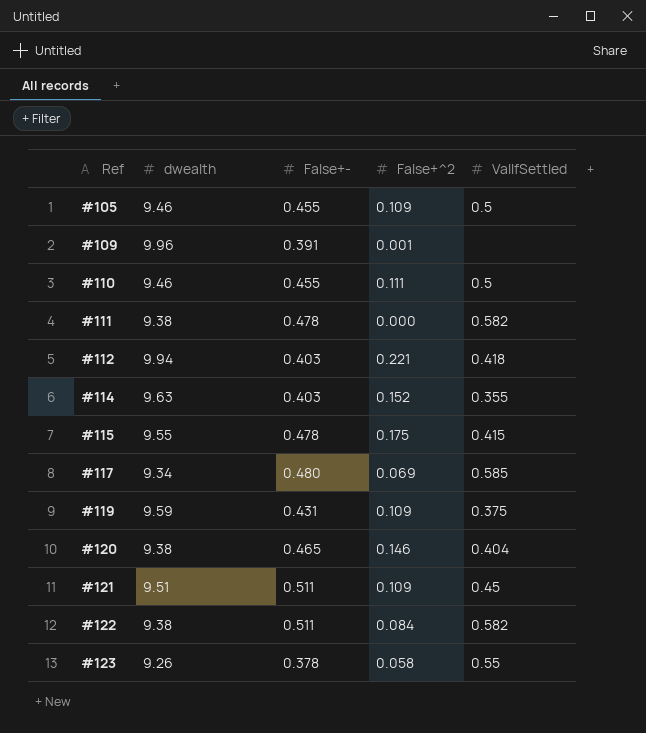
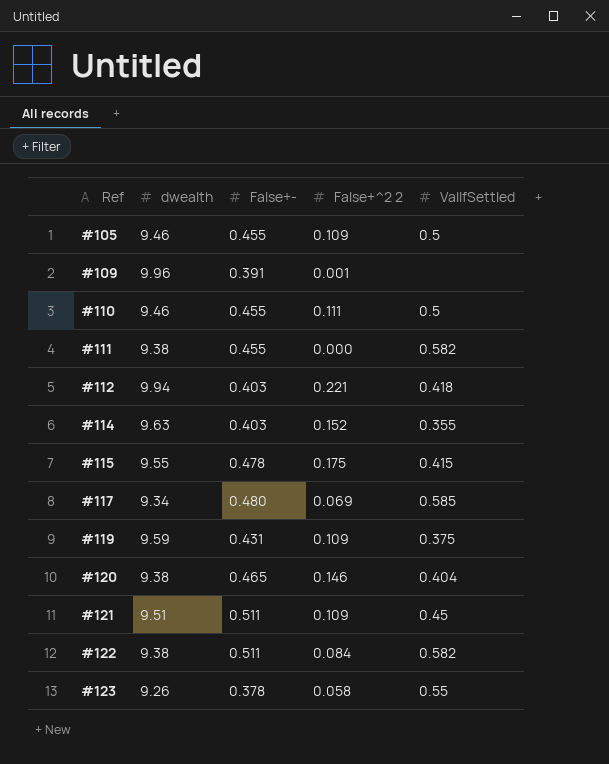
column name: False+^2 -> False+^2 2
#111 | False+-: 0.478 -> 0.455

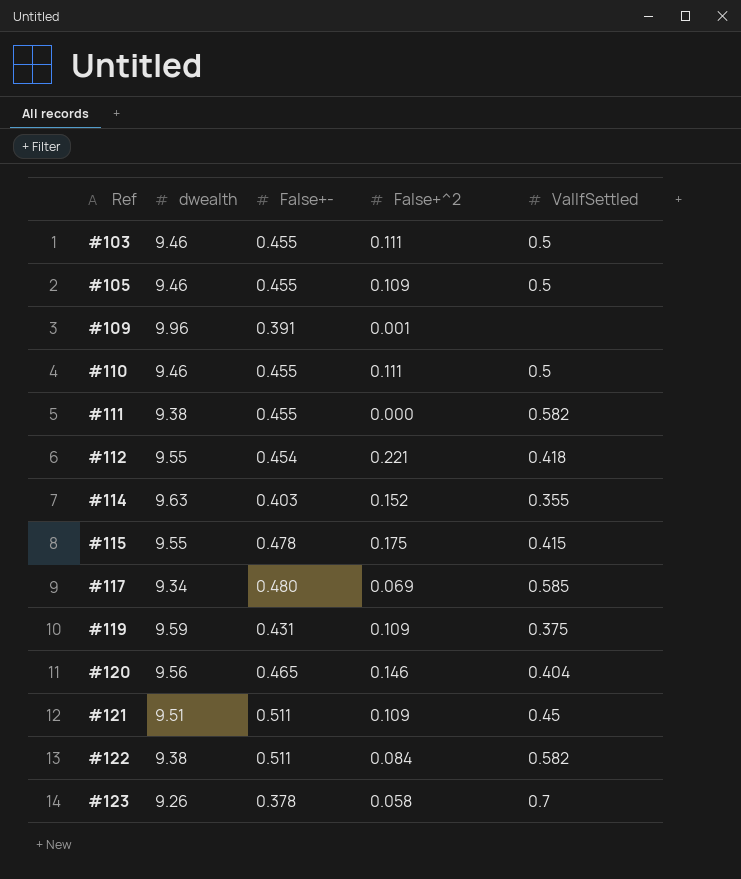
column name: False+^2 2 -> False+^2
row #103: none -> 9.46 | 0.455 | 0.111 | 0.5
#112 | dwealth: 9.94 -> 9.55
#112 | False+-: 0.403 -> 0.454
#120 | dwealth: 9.38 -> 9.56
#123 | ValIfSettled: 0.55 -> 0.7

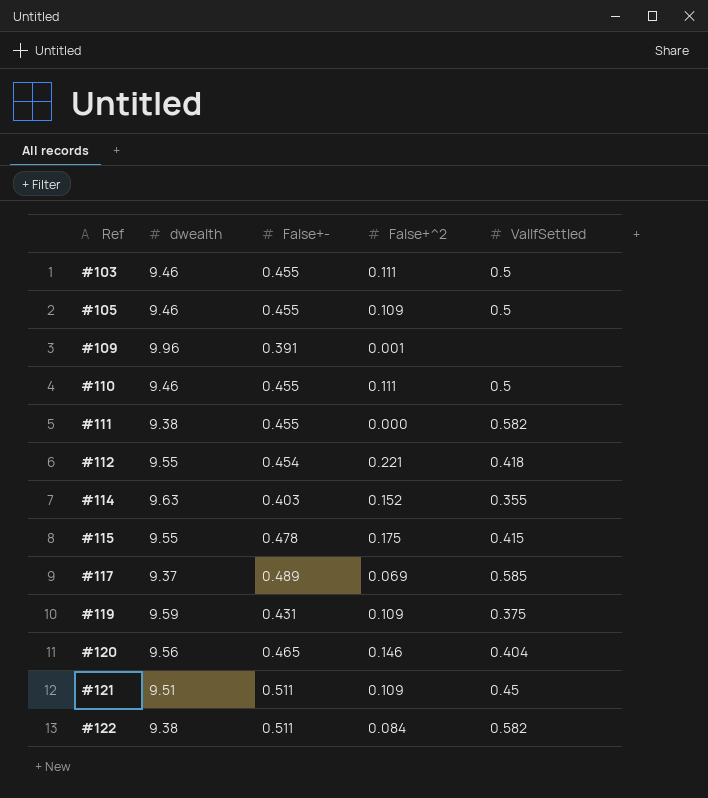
row #123: 9.26 | 0.378 | 0.058 | 0.7 -> none
#117 | dwealth: 9.34 -> 9.37
#117 | False+-: 0.480 -> 0.489

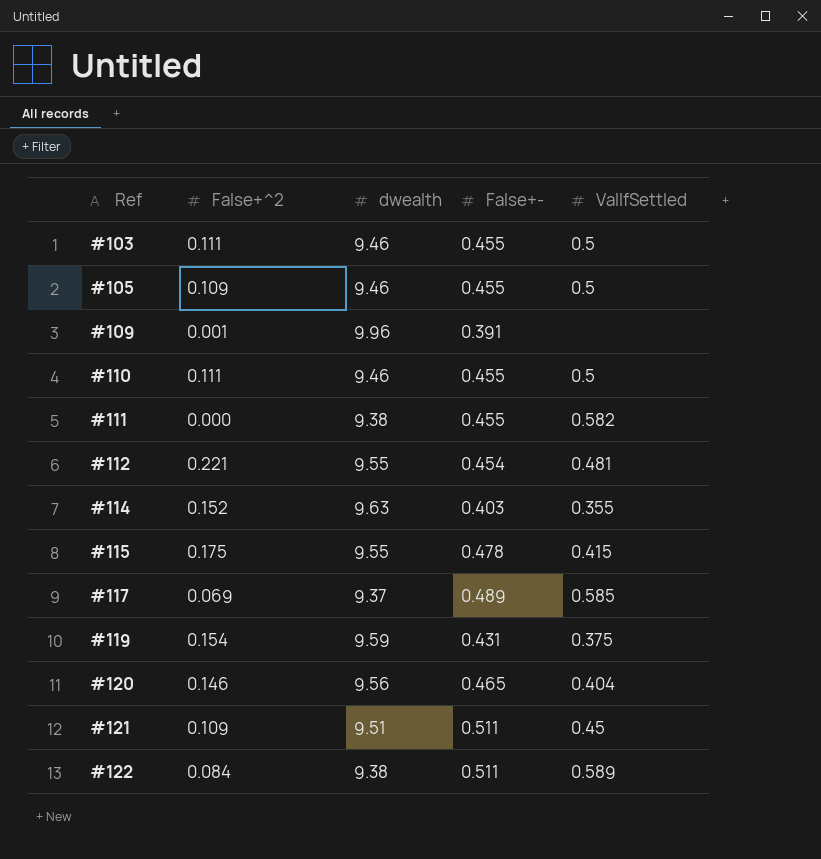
column False+^2 | position: 4 -> 2
#112 | ValIfSettled: 0.418 -> 0.481
#119 | False+^2: 0.109 -> 0.154
#122 | ValIfSettled: 0.582 -> 0.589

